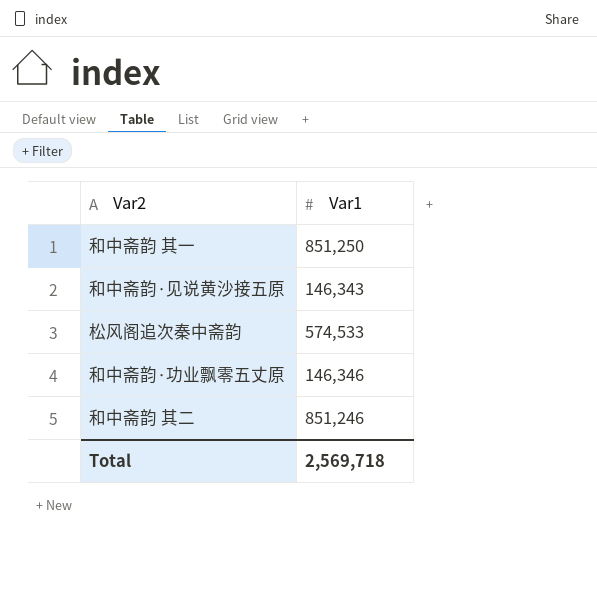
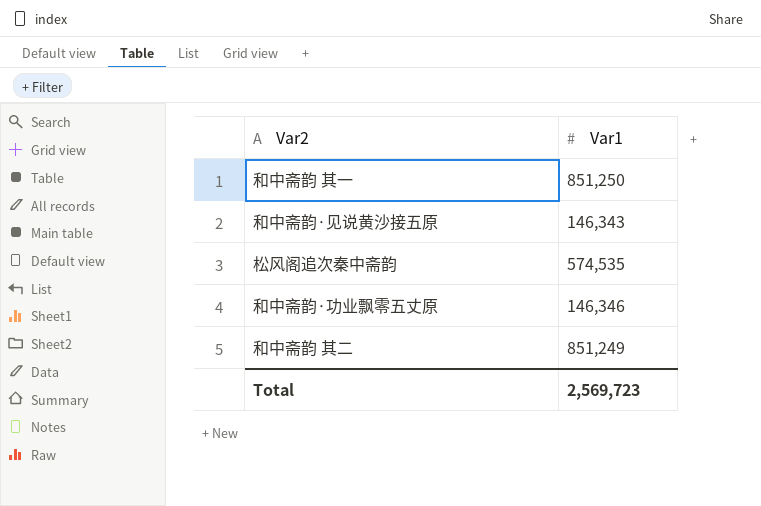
松风阁追次秦中斋韵 | Var1: 574,533 -> 574,535
和中斋韵 其二 | Var1: 851,246 -> 851,249
Total | Var1: 2,569,718 -> 2,569,723

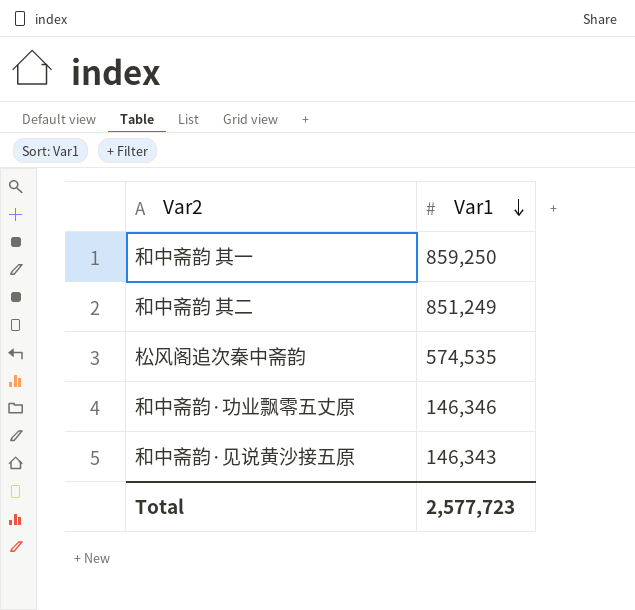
row order: none -> Var1 descending
和中斋韵 其一 | Var1: 851,250 -> 859,250
Total | Var1: 2,569,723 -> 2,577,723

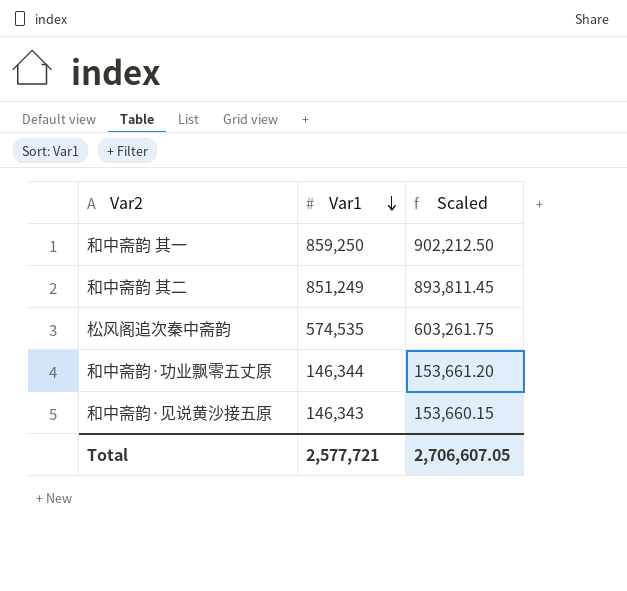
column Scaled | formula: none -> [Var1] * 1.05
和中斋韵·功业飘零五丈原 | Var1: 146,346 -> 146,344
Total | Var1: 2,577,723 -> 2,577,721

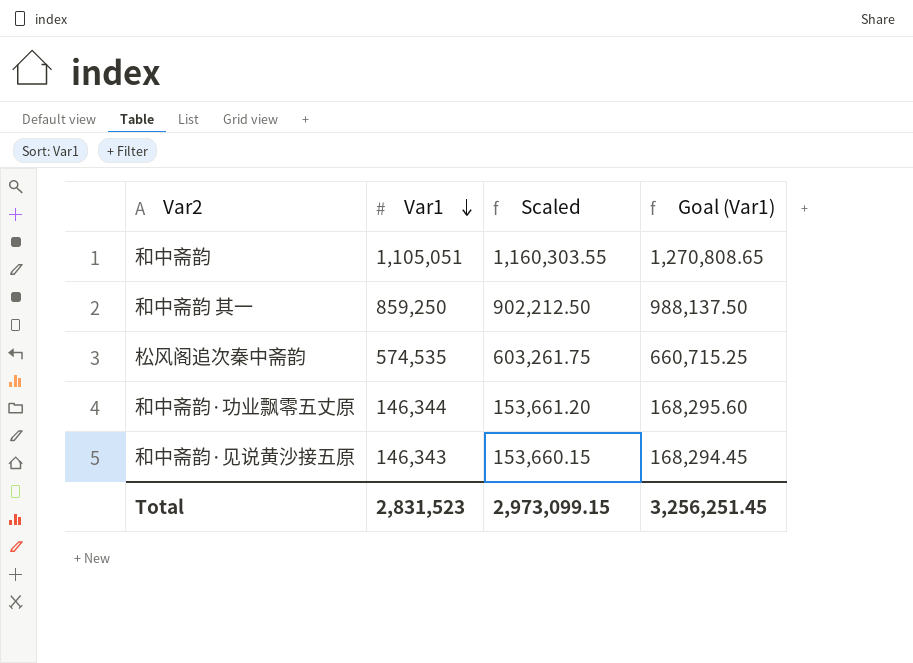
column Goal (Var1) | formula: none -> [Var1] * 1.15
row 和中斋韵 其二: 851,249 | 893,811.45 -> none
row 和中斋韵: none -> 1,105,051 | 1,160,303.55 | 1,270,808.65
Total | Var1: 2,577,721 -> 2,831,523
Total | Scaled: 2,706,607.05 -> 2,973,099.15

